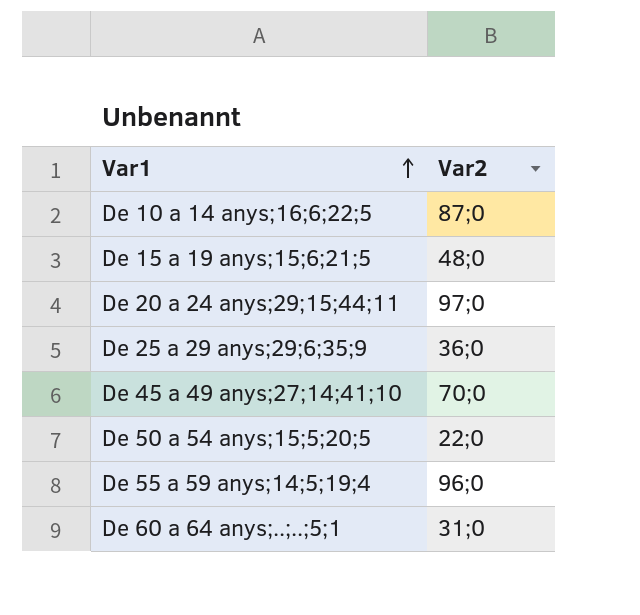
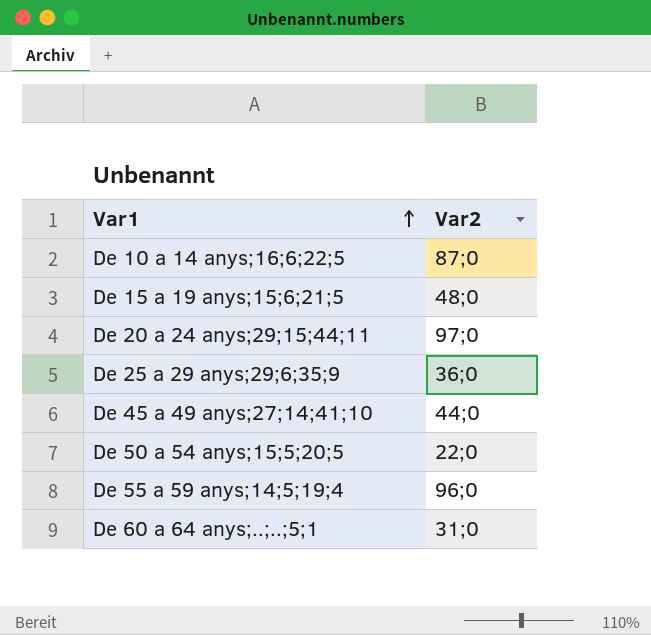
De 45 a 49 anys;27;14;41;10 | Var2: 70;0 -> 44;0

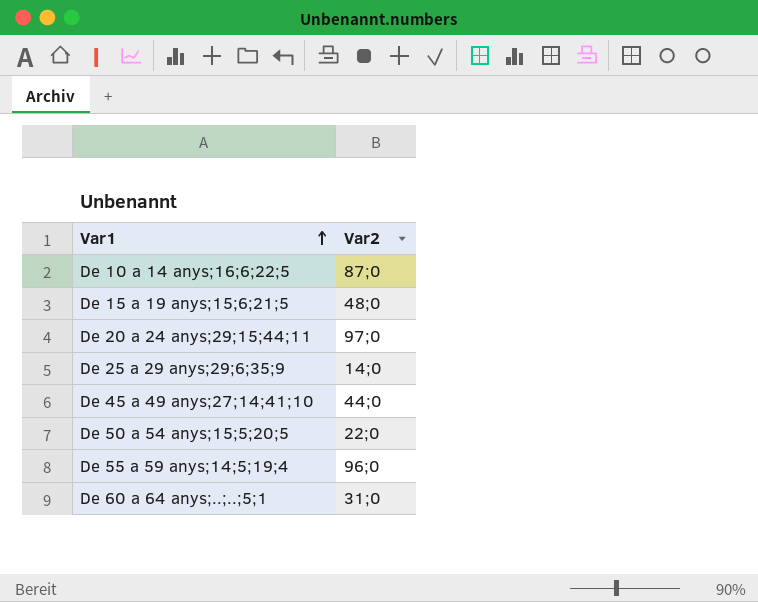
De 25 a 29 anys;29;6;35;9 | Var2: 36;0 -> 14;0

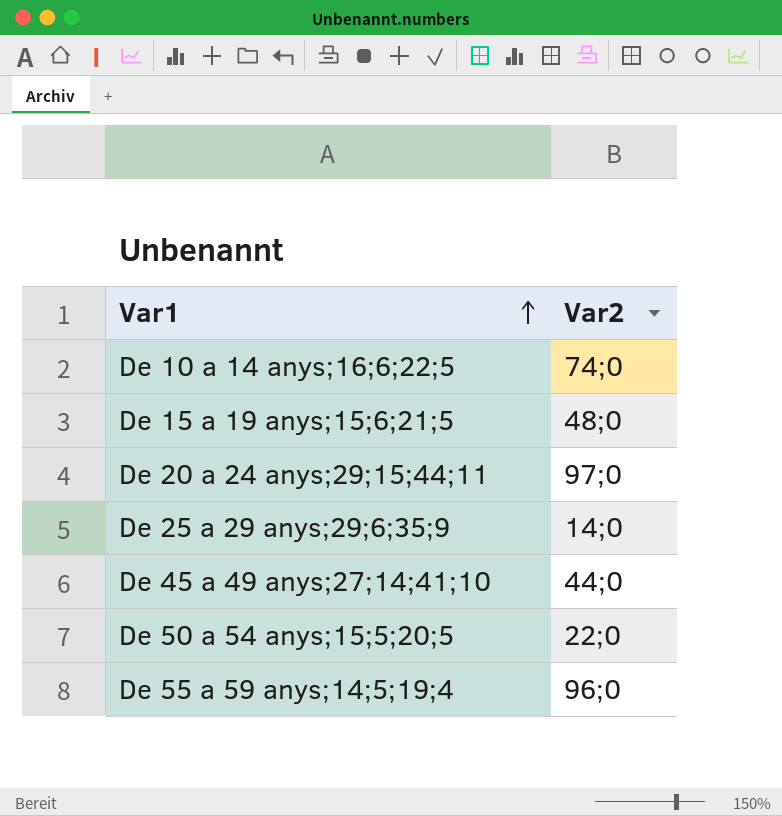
row De 60 a 64 anys;..;..;5;1: 31;0 -> none
De 10 a 14 anys;16;6;22;5 | Var2: 87;0 -> 74;0

